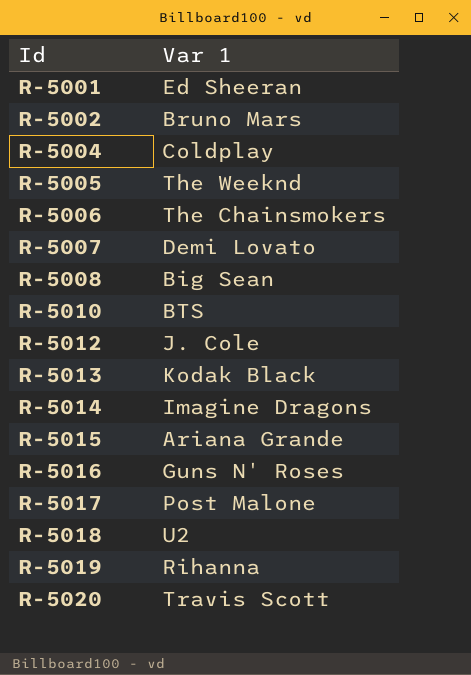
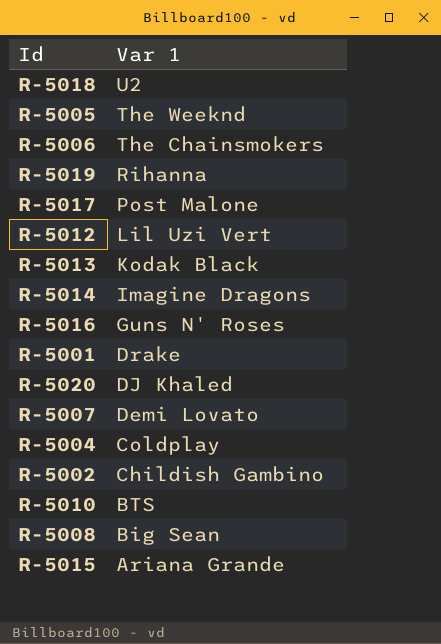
row order: Id ascending -> Var 1 descending
R-5012 | Var 1: J. Cole -> Lil Uzi Vert
R-5001 | Var 1: Ed Sheeran -> Drake
R-5020 | Var 1: Travis Scott -> DJ Khaled
R-5002 | Var 1: Bruno Mars -> Childish Gambino

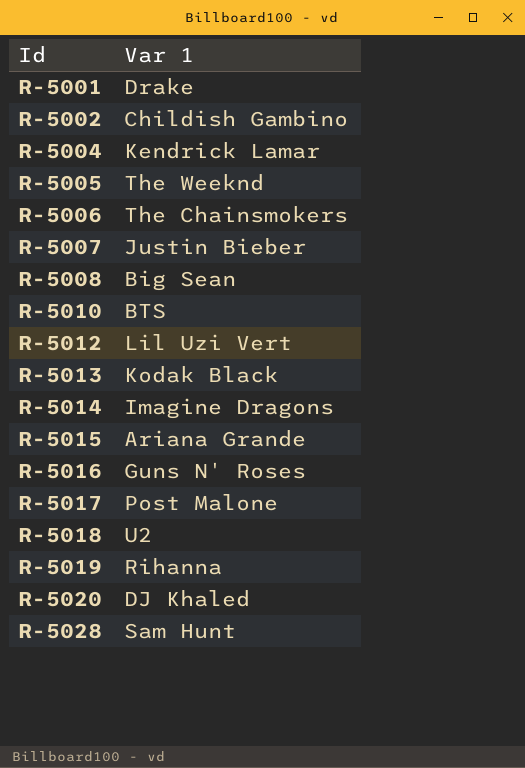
row order: Var 1 descending -> Id ascending
R-5004 | Var 1: Coldplay -> Kendrick Lamar
R-5007 | Var 1: Demi Lovato -> Justin Bieber
row R-5028: none -> Sam Hunt

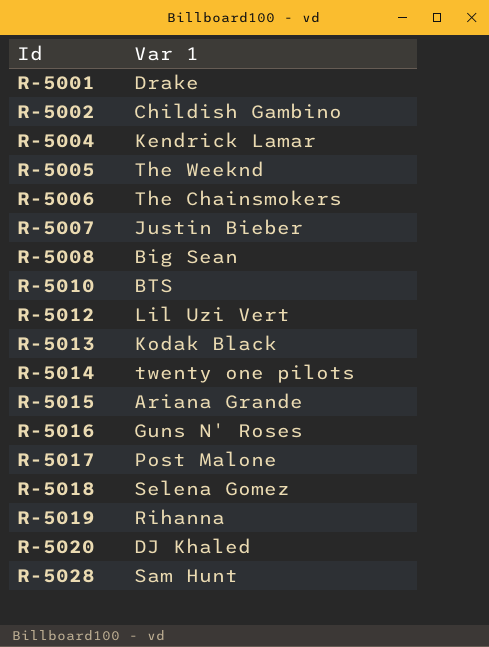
R-5014 | Var 1: Imagine Dragons -> twenty one pilots
R-5018 | Var 1: U2 -> Selena Gomez

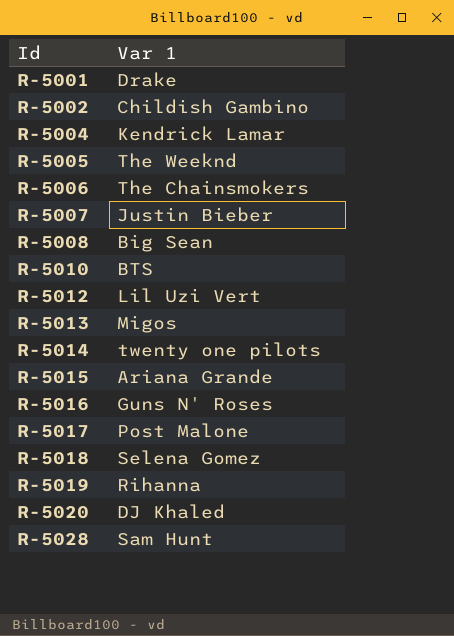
R-5013 | Var 1: Kodak Black -> Migos

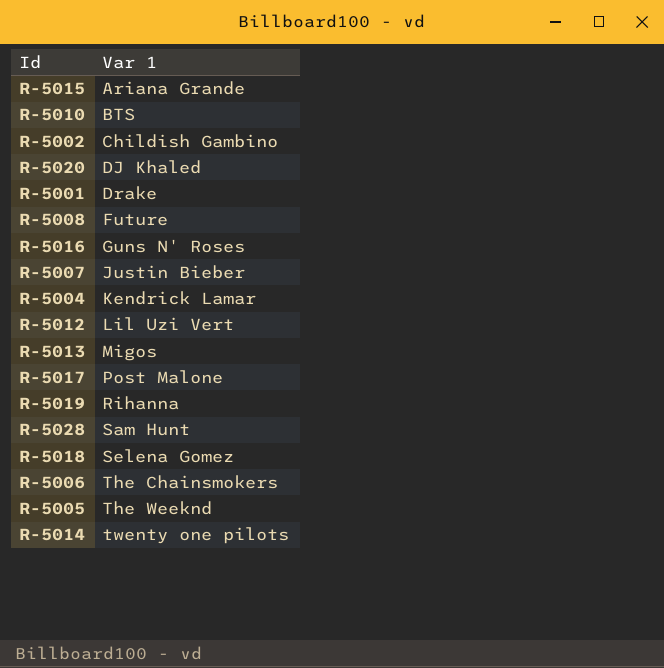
row order: Id ascending -> Var 1 ascending
R-5008 | Var 1: Big Sean -> Future

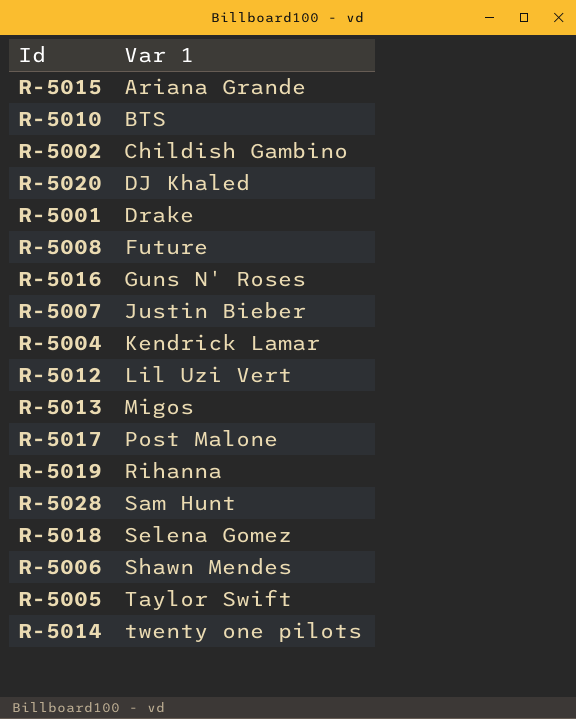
R-5006 | Var 1: The Chainsmokers -> Shawn Mendes
R-5005 | Var 1: The Weeknd -> Taylor Swift

